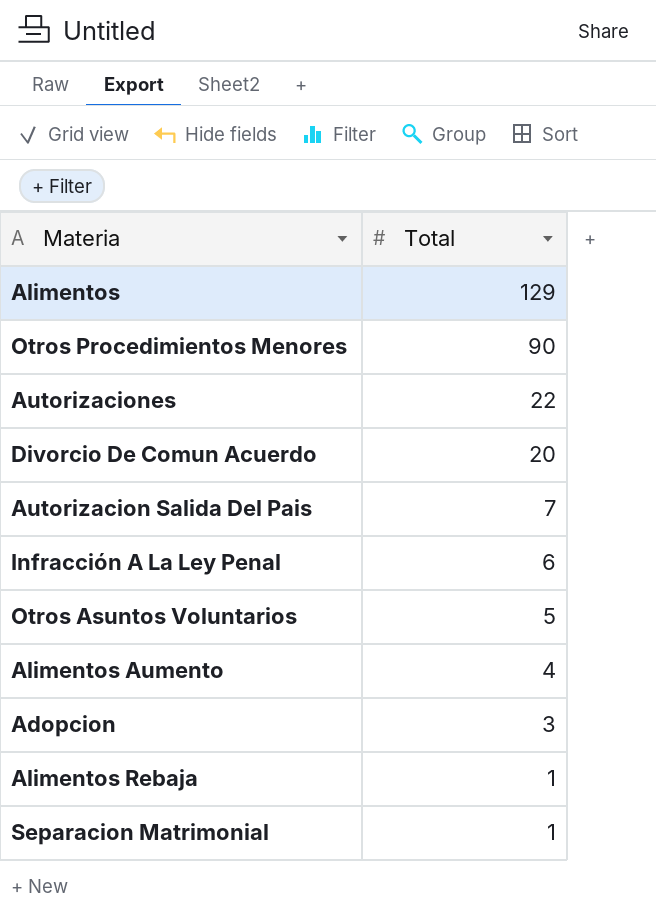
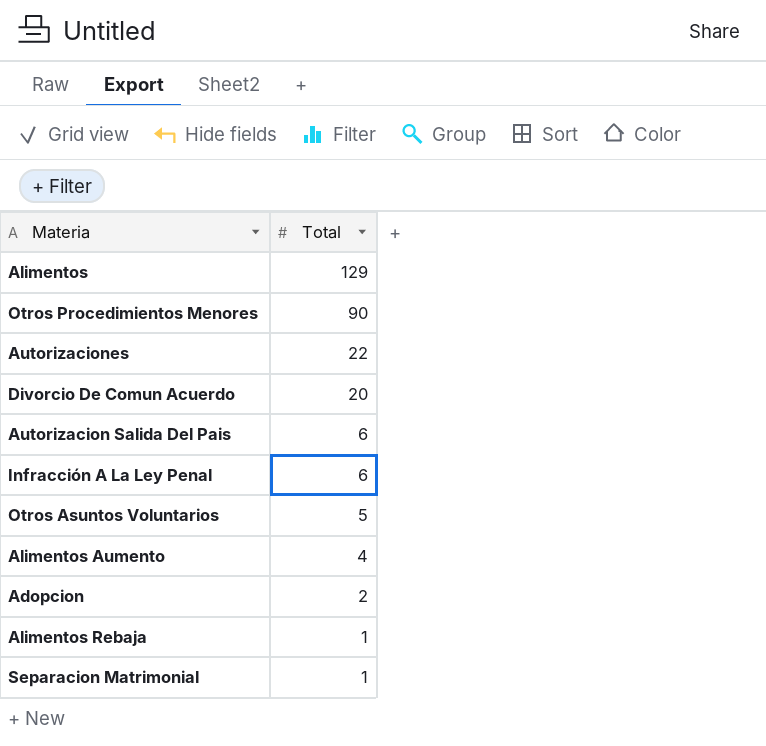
Autorizacion Salida Del Pais | Total: 7 -> 6
Adopcion | Total: 3 -> 2

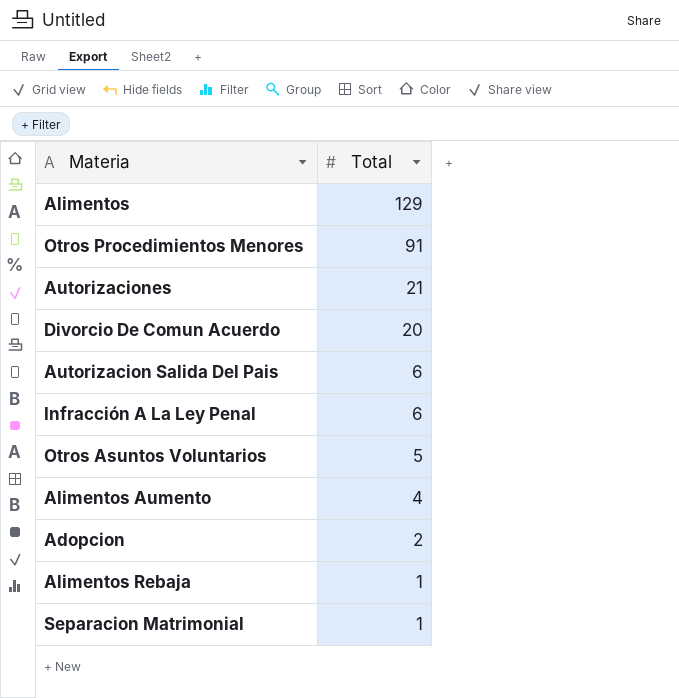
Otros Procedimientos Menores | Total: 90 -> 91
Autorizaciones | Total: 22 -> 21

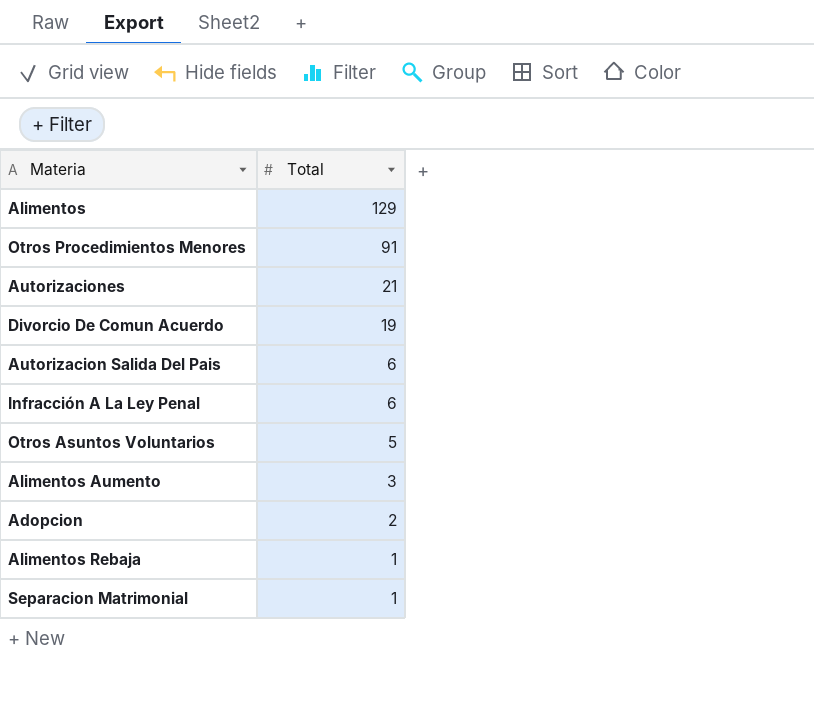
Divorcio De Comun Acuerdo | Total: 20 -> 19
Alimentos Aumento | Total: 4 -> 3

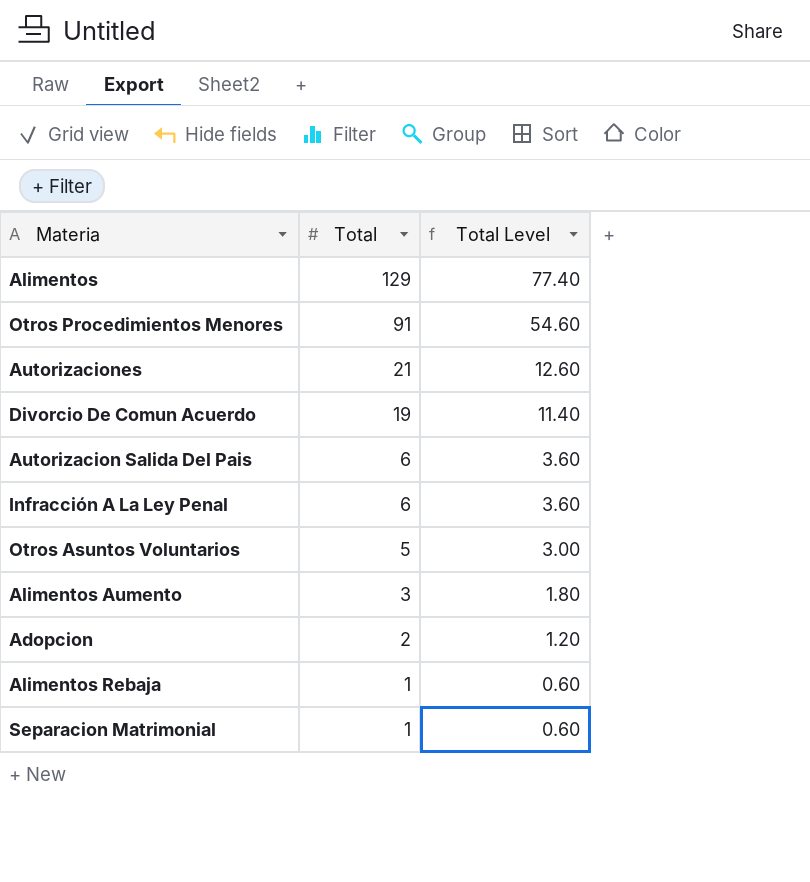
column Total Level | formula: none -> [Total] * 0.6

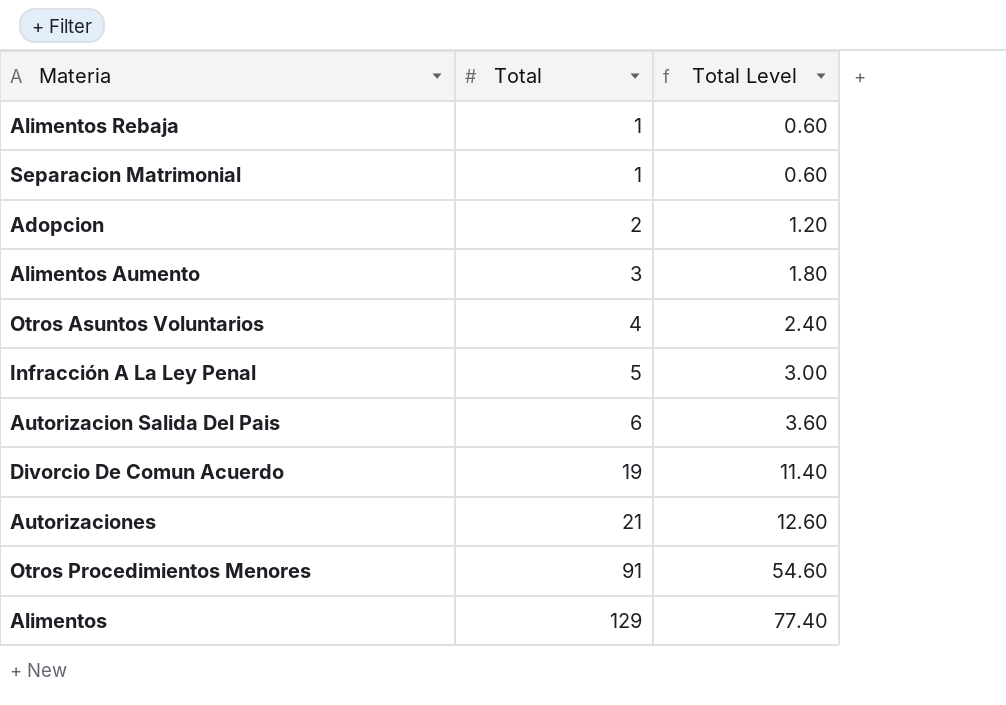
row order: Total descending -> Total ascending
Otros Asuntos Voluntarios | Total: 5 -> 4
Otros Asuntos Voluntarios | Total Level: 3.00 -> 2.40
Infracción A La Ley Penal | Total: 6 -> 5
Infracción A La Ley Penal | Total Level: 3.60 -> 3.00

